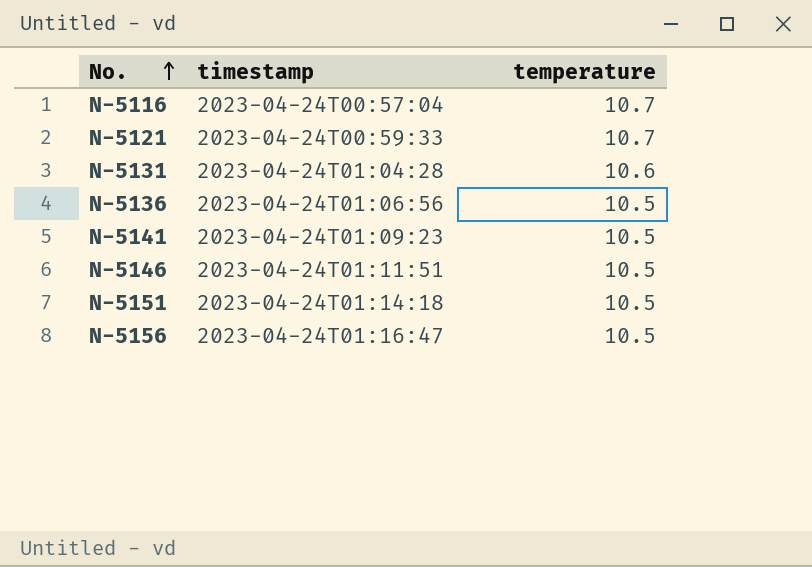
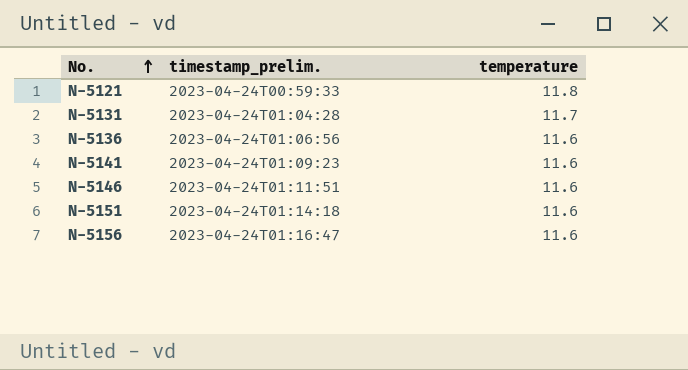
column name: timestamp -> timestamp_prelim.
row N-5116: 2023-04-24T00:57:04 | 10.7 -> none
N-5121 | temperature: 10.7 -> 11.8
N-5131 | temperature: 10.6 -> 11.7
N-5136 | temperature: 10.5 -> 11.6
N-5141 | temperature: 10.5 -> 11.6
N-5146 | temperature: 10.5 -> 11.6
N-5151 | temperature: 10.5 -> 11.6
N-5156 | temperature: 10.5 -> 11.6

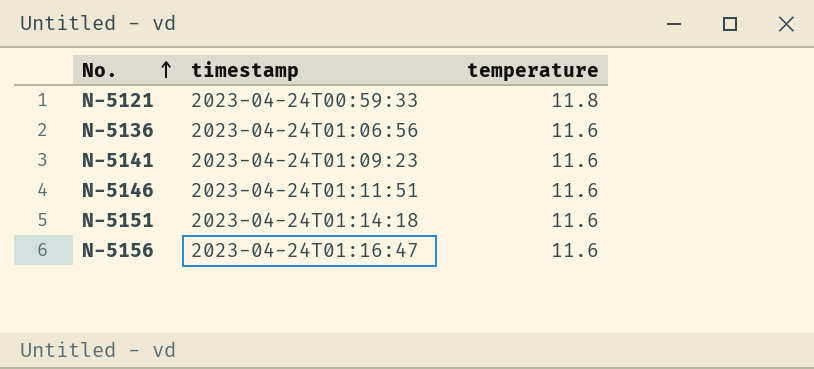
column name: timestamp_prelim. -> timestamp
row N-5131: 2023-04-24T01:04:28 | 11.7 -> none

